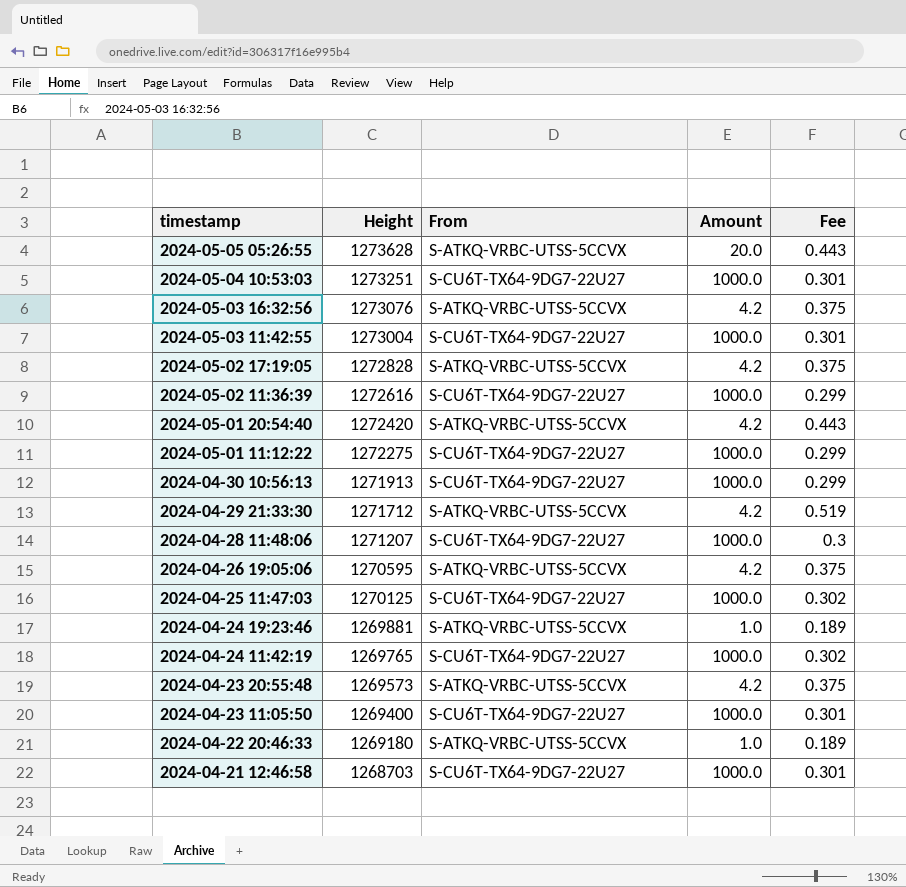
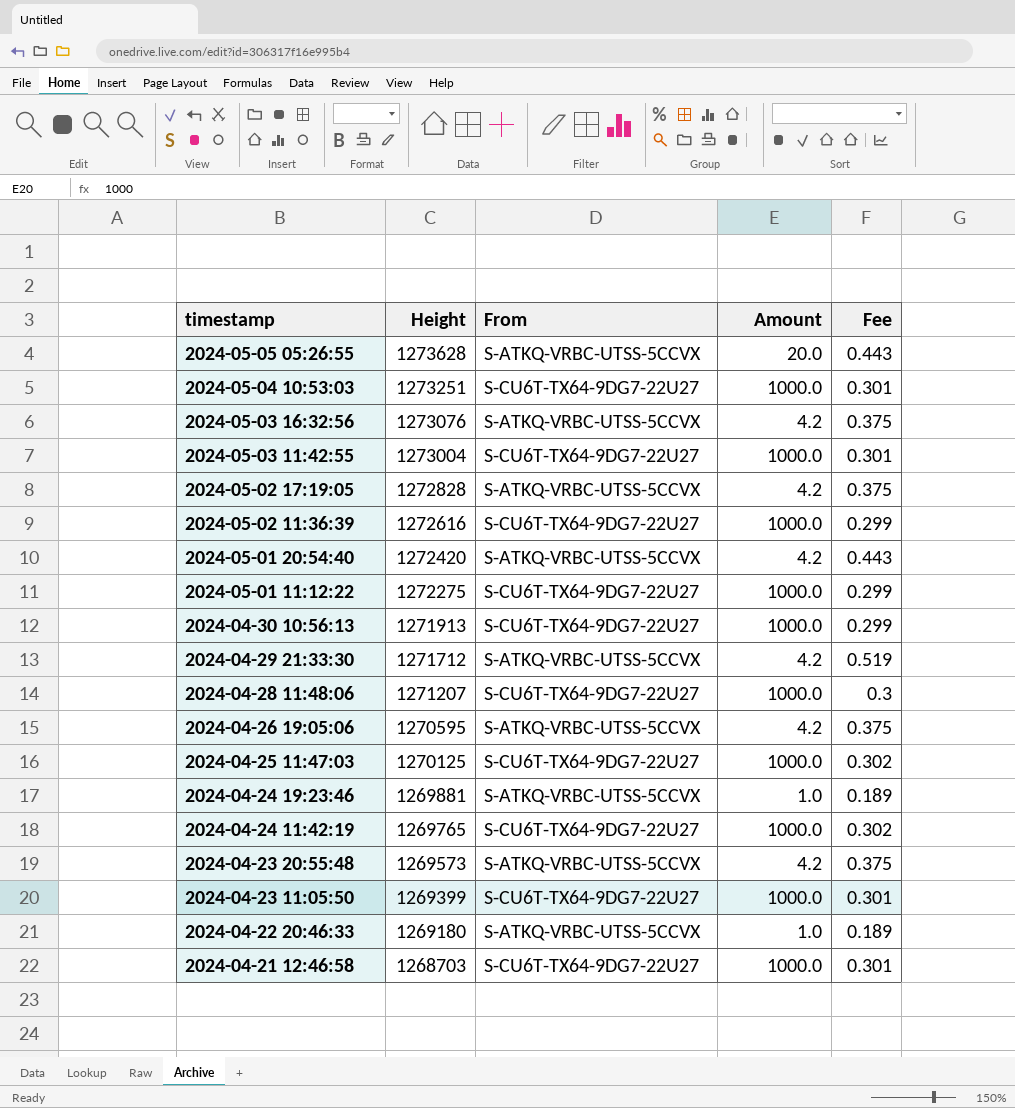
2024-04-23 11:05:50 | Height: 1269400 -> 1269399

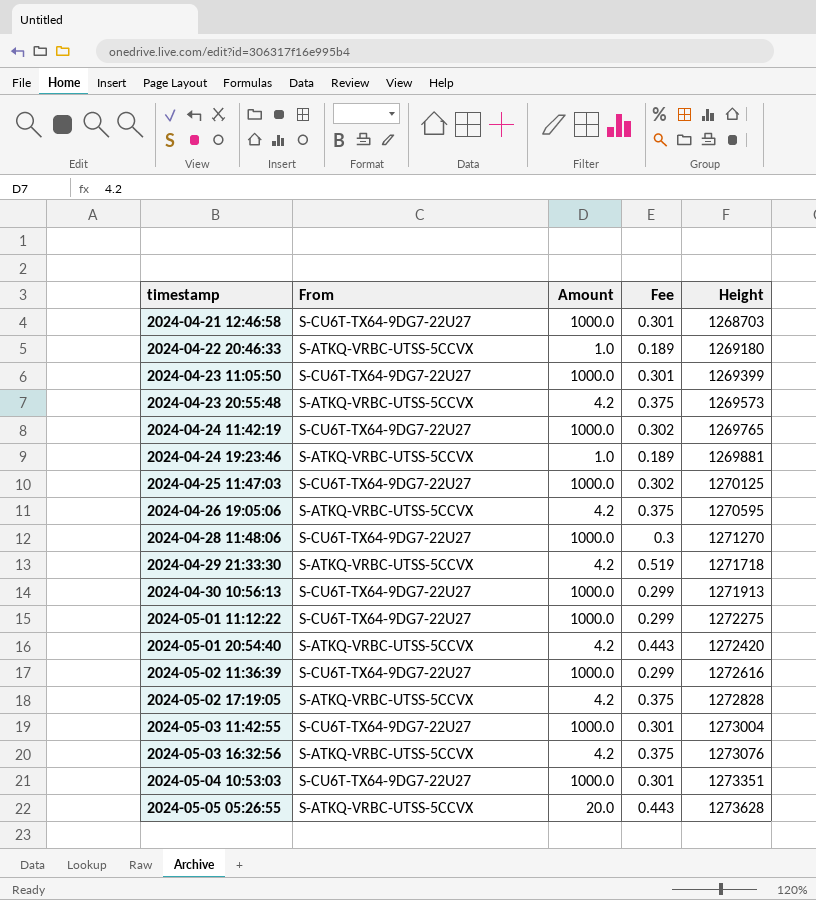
row order: timestamp descending -> timestamp ascending
column Height | position: 2 -> 5
2024-04-28 11:48:06 | Height: 1271207 -> 1271270
2024-04-29 21:33:30 | Height: 1271712 -> 1271718
2024-05-04 10:53:03 | Height: 1273251 -> 1273351

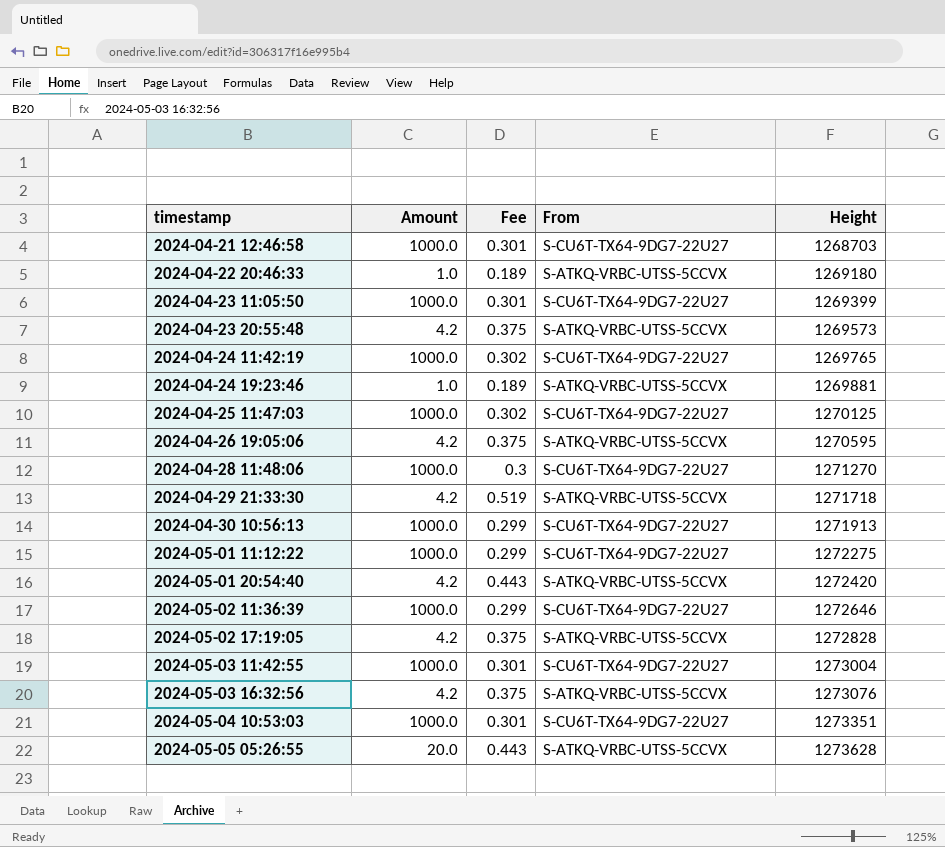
column From | position: 2 -> 4
2024-05-02 11:36:39 | Height: 1272616 -> 1272646

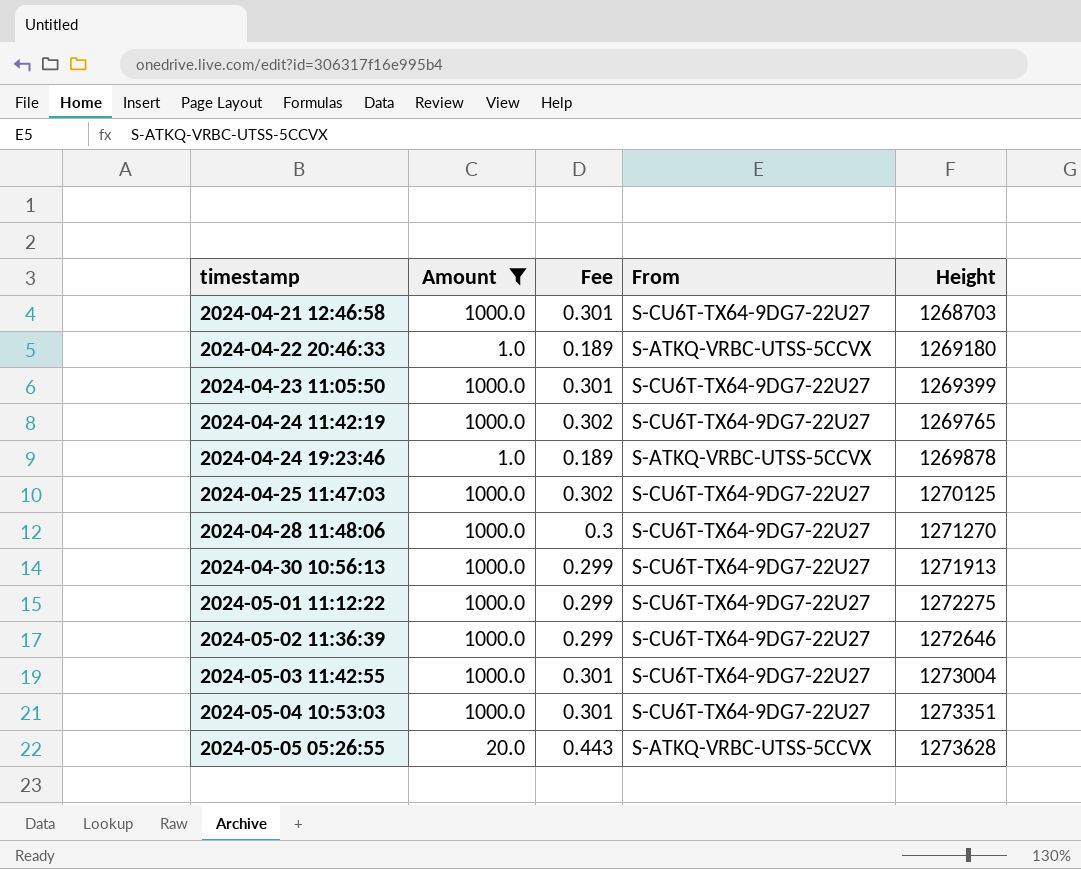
filter: none -> Amount != 4.2
2024-04-24 19:23:46 | Height: 1269881 -> 1269878

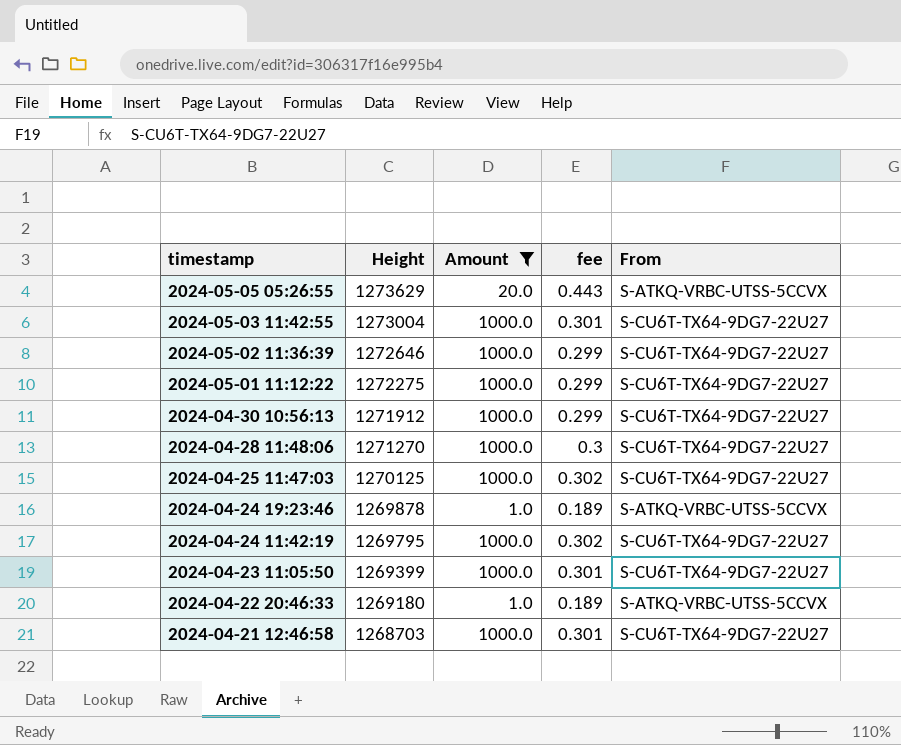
row order: timestamp ascending -> timestamp descending
column Height | position: 5 -> 2
column name: Fee -> fee
row 2024-05-04 10:53:03: 1000.0 | 0.301 | S-CU6T-TX64-9DG7-22U27 | 1273351 -> none
2024-05-05 05:26:55 | Height: 1273628 -> 1273629
2024-04-30 10:56:13 | Height: 1271913 -> 1271912
2024-04-24 11:42:19 | Height: 1269765 -> 1269795

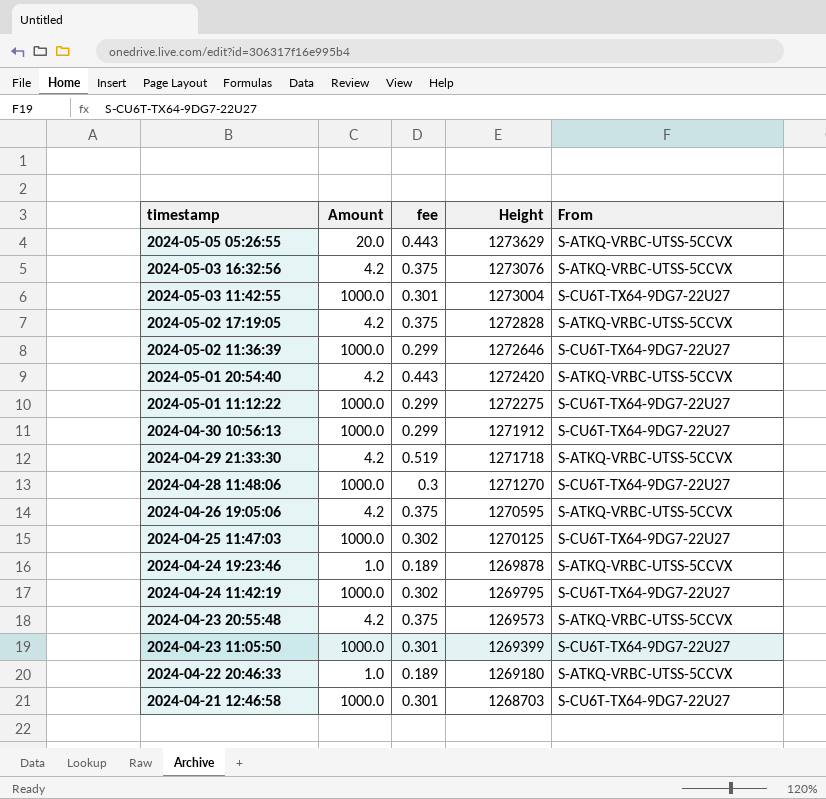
filter: Amount != 4.2 -> none
column Height | position: 2 -> 4

